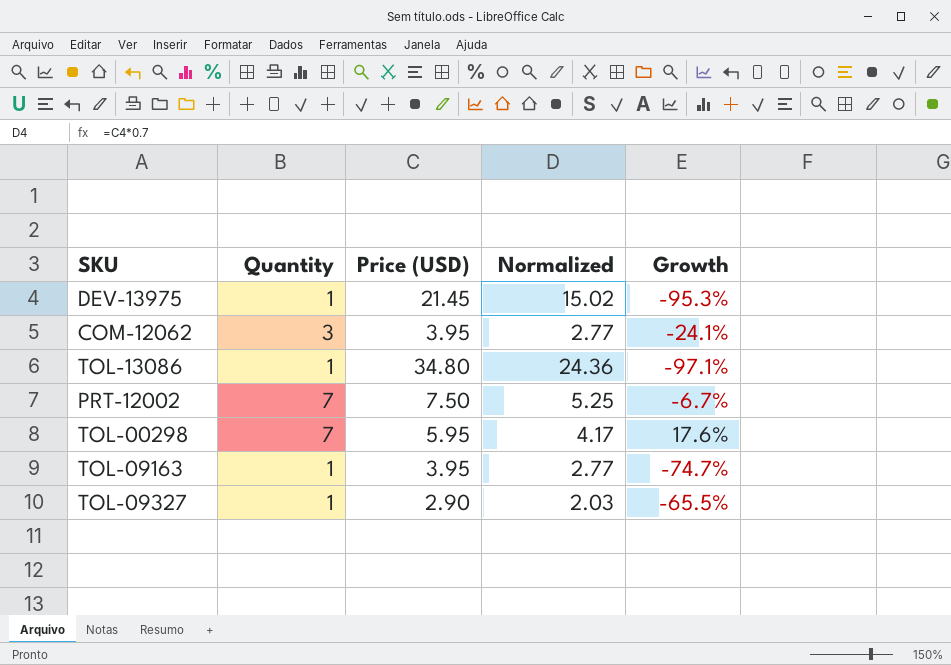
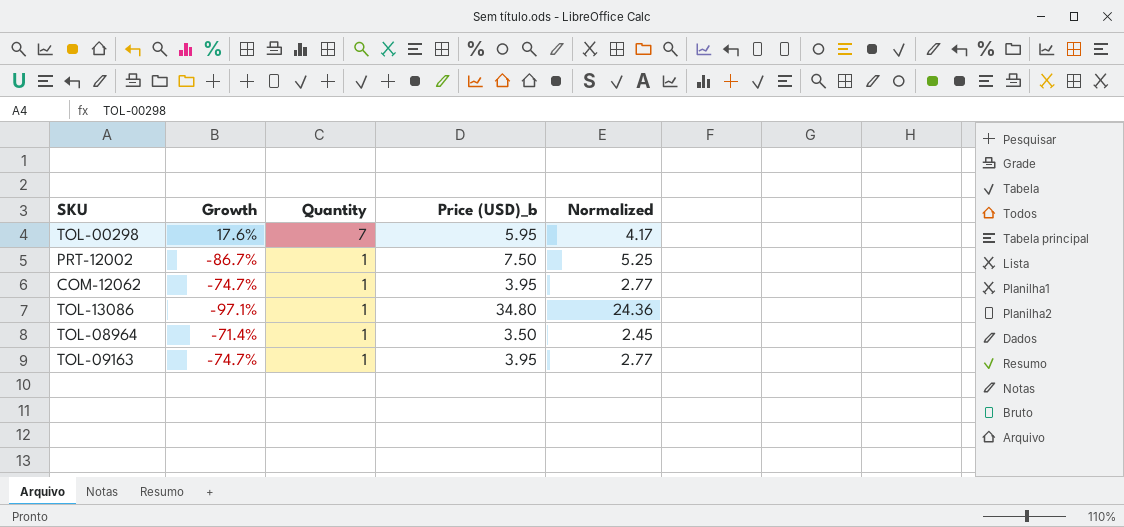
row order: none -> Quantity descending
column Growth | position: 5 -> 2
column name: Price (USD) -> Price (USD)_b
row DEV-13975: 1 | 21.45 | 15.02 | -95.3% -> none
row TOL-09327: 1 | 2.90 | 2.03 | -65.5% -> none
PRT-12002 | Growth: -6.7% -> -86.7%
PRT-12002 | Quantity: 7 -> 1
COM-12062 | Growth: -24.1% -> -74.7%
COM-12062 | Quantity: 3 -> 1
row TOL-08964: none -> -71.4% | 1 | 3.50 | 2.45

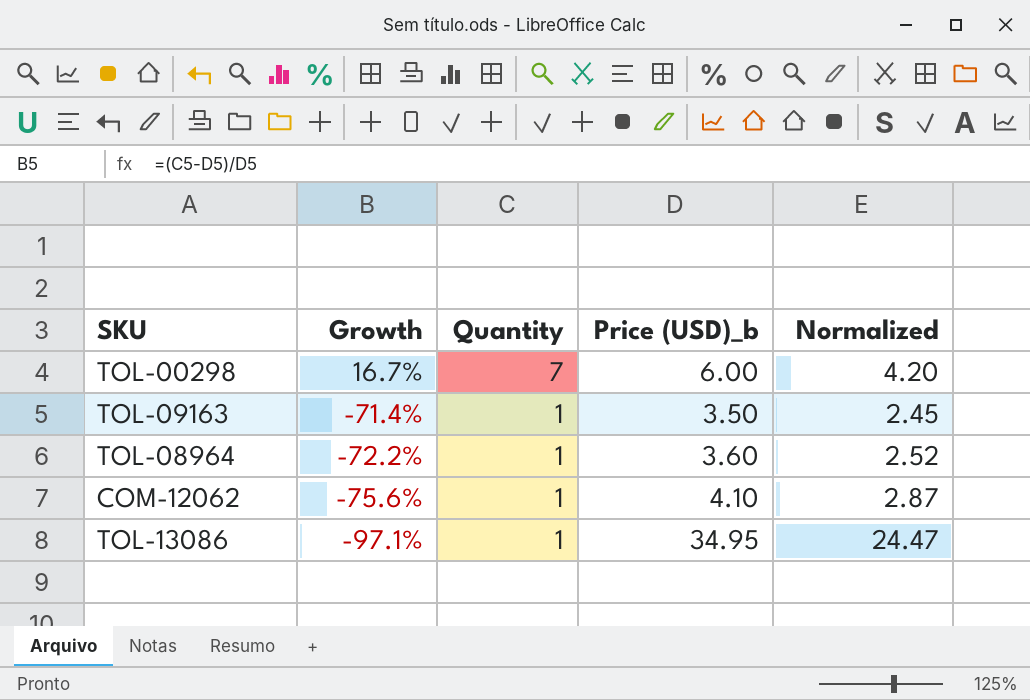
row order: Quantity descending -> Growth descending
row PRT-12002: -86.7% | 1 | 7.50 | 5.25 -> none
TOL-00298 | Growth: 17.6% -> 16.7%
TOL-00298 | Price (USD)_b: 5.95 -> 6.00
TOL-00298 | Normalized: 4.17 -> 4.20
TOL-09163 | Growth: -74.7% -> -71.4%
TOL-09163 | Price (USD)_b: 3.95 -> 3.50
TOL-09163 | Normalized: 2.77 -> 2.45
TOL-08964 | Growth: -71.4% -> -72.2%
TOL-08964 | Price (USD)_b: 3.50 -> 3.60
TOL-08964 | Normalized: 2.45 -> 2.52
COM-12062 | Growth: -74.7% -> -75.6%
COM-12062 | Price (USD)_b: 3.95 -> 4.10
COM-12062 | Normalized: 2.77 -> 2.87
TOL-13086 | Price (USD)_b: 34.80 -> 34.95
TOL-13086 | Normalized: 24.36 -> 24.47

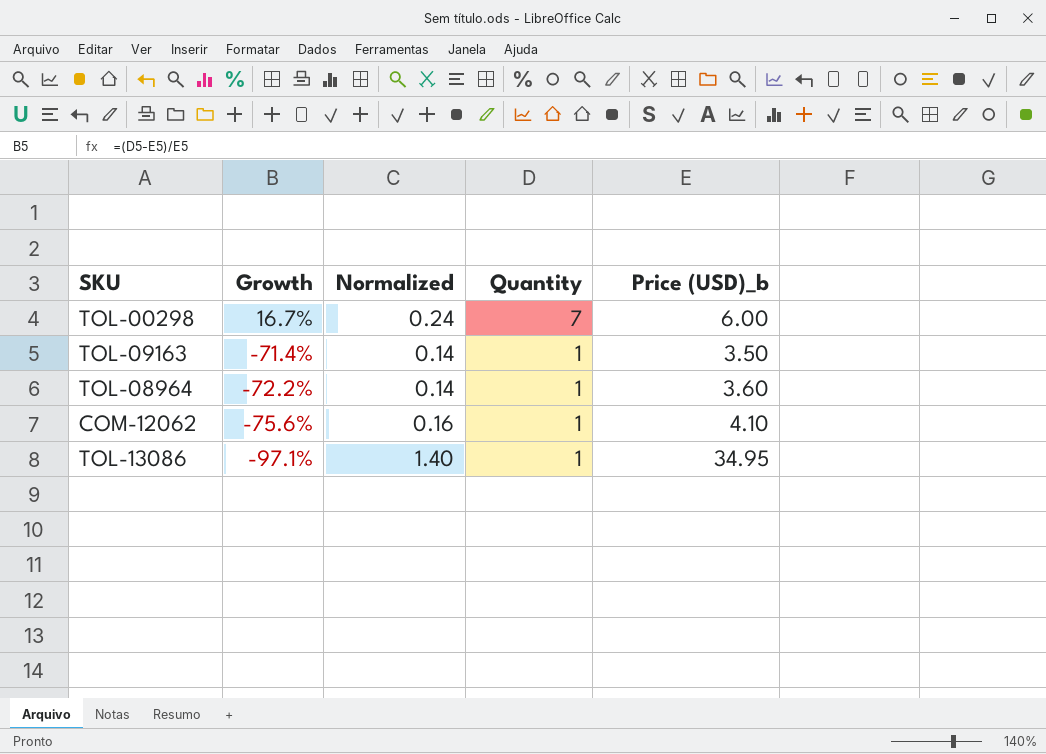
column Normalized | formula: [Price (USD)_b] * 0.7 -> [Price (USD)_b] * 0.04
column Normalized | position: 5 -> 3

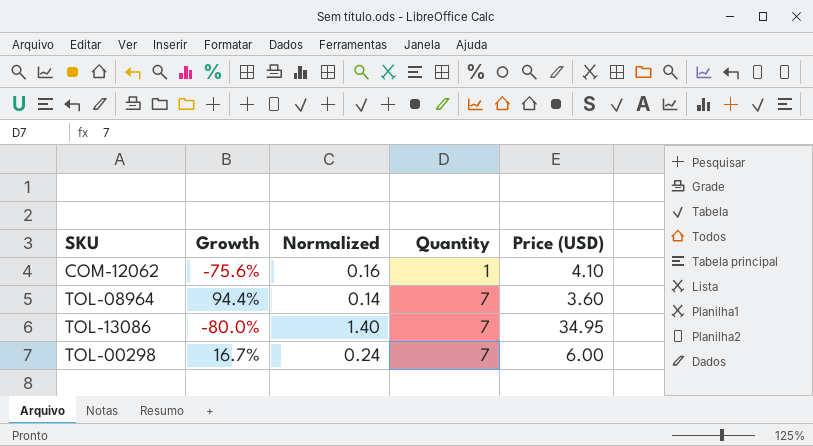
row order: Growth descending -> Quantity ascending
column name: Price (USD)_b -> Price (USD)
row TOL-09163: -71.4% | 0.14 | 1 | 3.50 -> none
TOL-08964 | Growth: -72.2% -> 94.4%
TOL-08964 | Quantity: 1 -> 7
TOL-13086 | Growth: -97.1% -> -80.0%
TOL-13086 | Quantity: 1 -> 7

